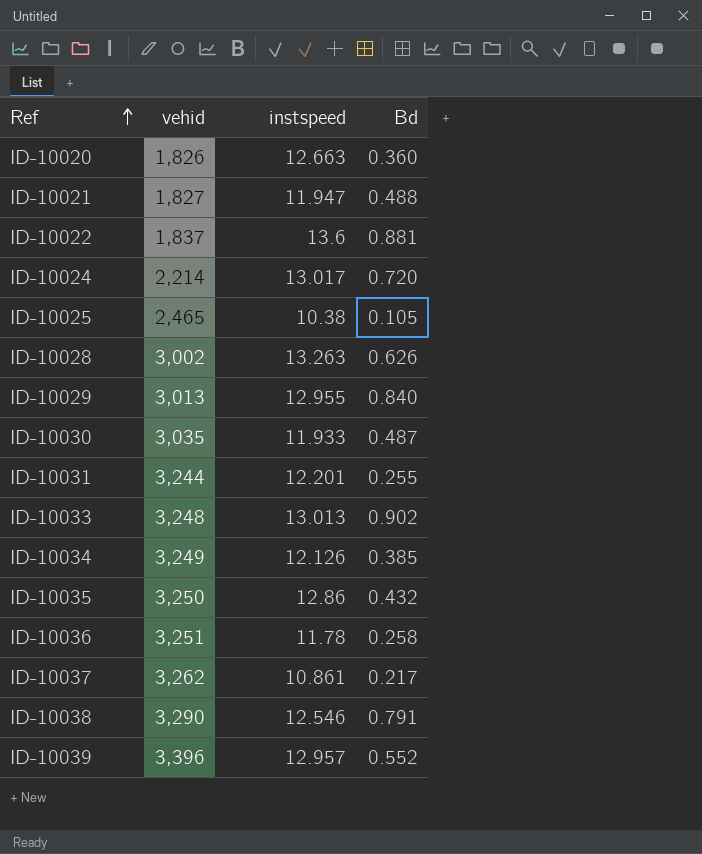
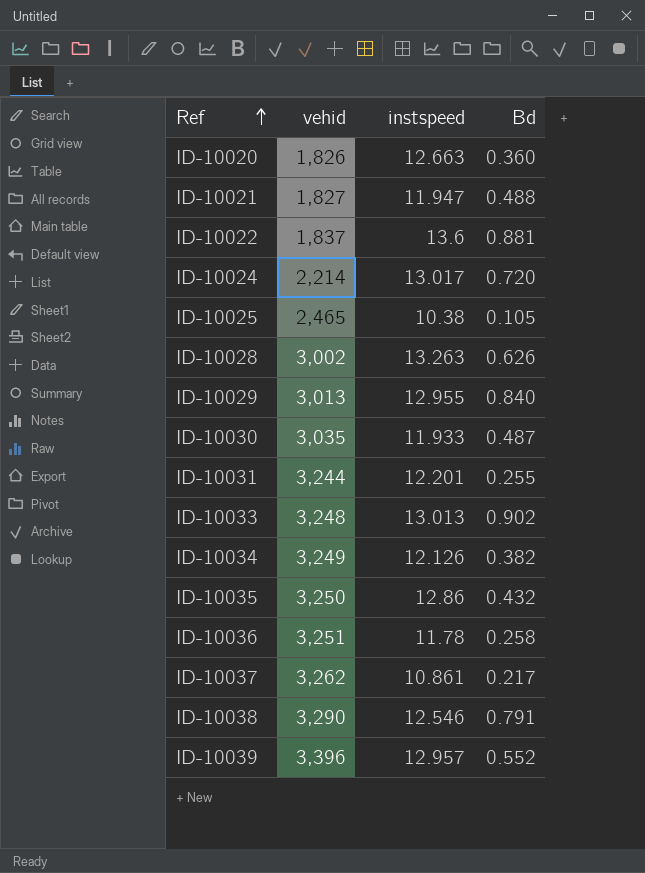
ID-10034 | Bd: 0.385 -> 0.382

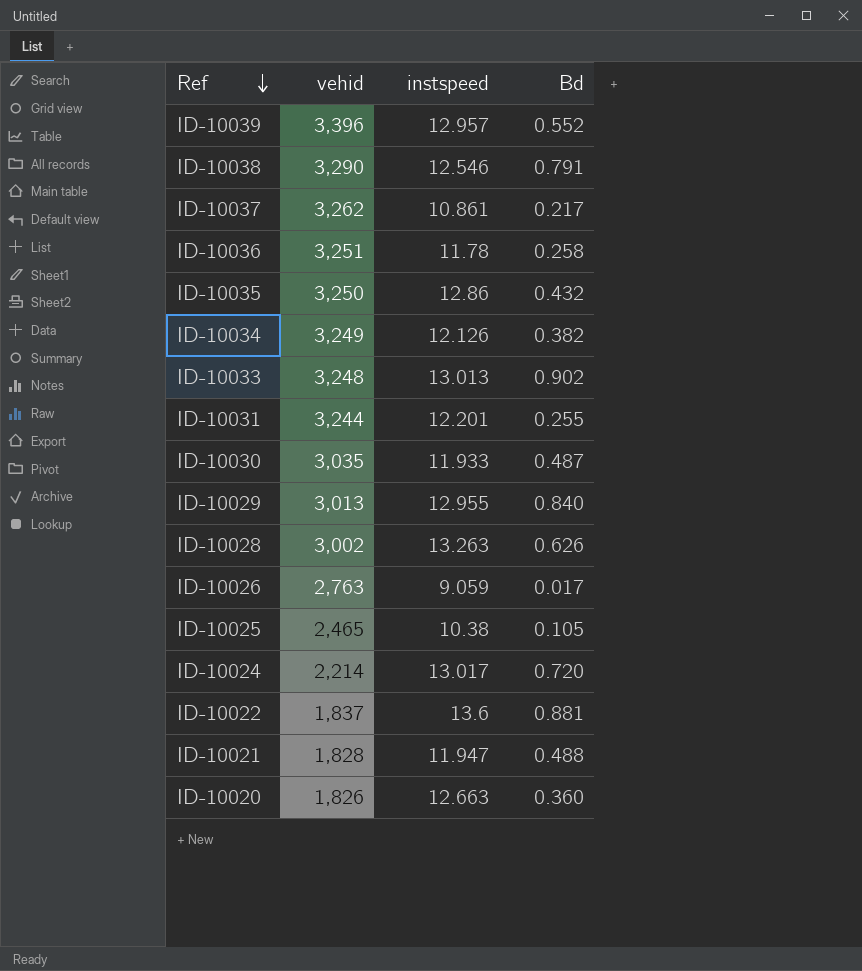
row order: Ref ascending -> Ref descending
row ID-10026: none -> 2,763 | 9.059 | 0.017
ID-10021 | vehid: 1,827 -> 1,828

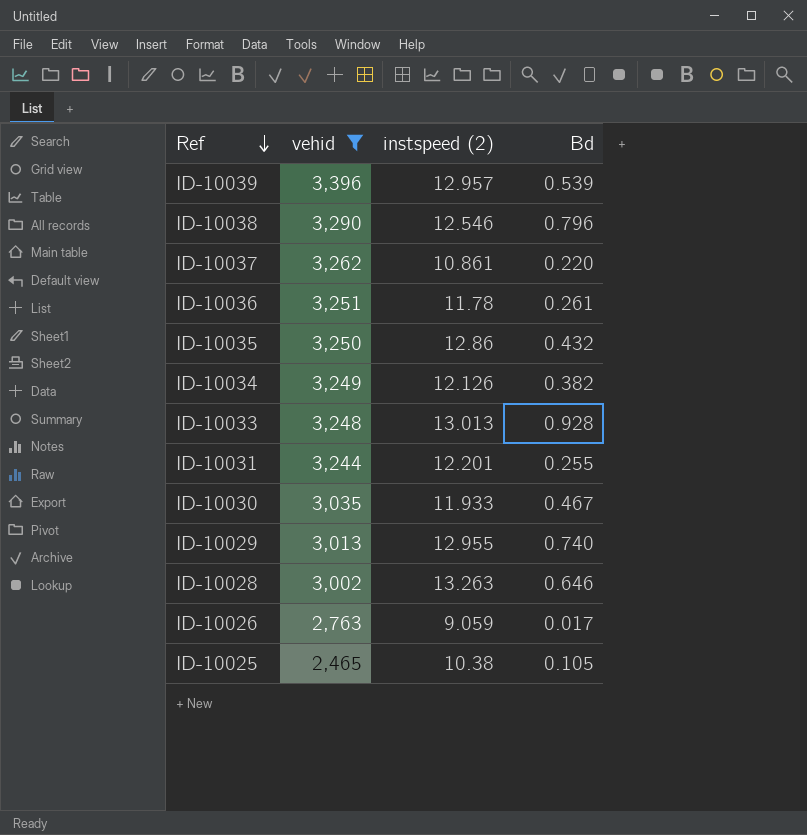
filter: none -> vehid >= 2,465
column name: instspeed -> instspeed (2)
ID-10039 | Bd: 0.552 -> 0.539
ID-10038 | Bd: 0.791 -> 0.796
ID-10037 | Bd: 0.217 -> 0.220
ID-10036 | Bd: 0.258 -> 0.261
ID-10033 | Bd: 0.902 -> 0.928
ID-10030 | Bd: 0.487 -> 0.467
ID-10029 | Bd: 0.840 -> 0.740
ID-10028 | Bd: 0.626 -> 0.646

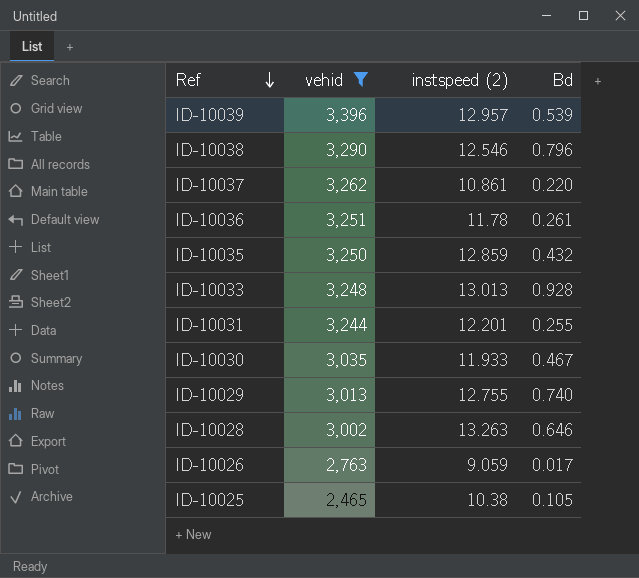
row ID-10034: 3,249 | 12.126 | 0.382 -> none
ID-10035 | instspeed (2): 12.86 -> 12.859
ID-10029 | instspeed (2): 12.955 -> 12.755

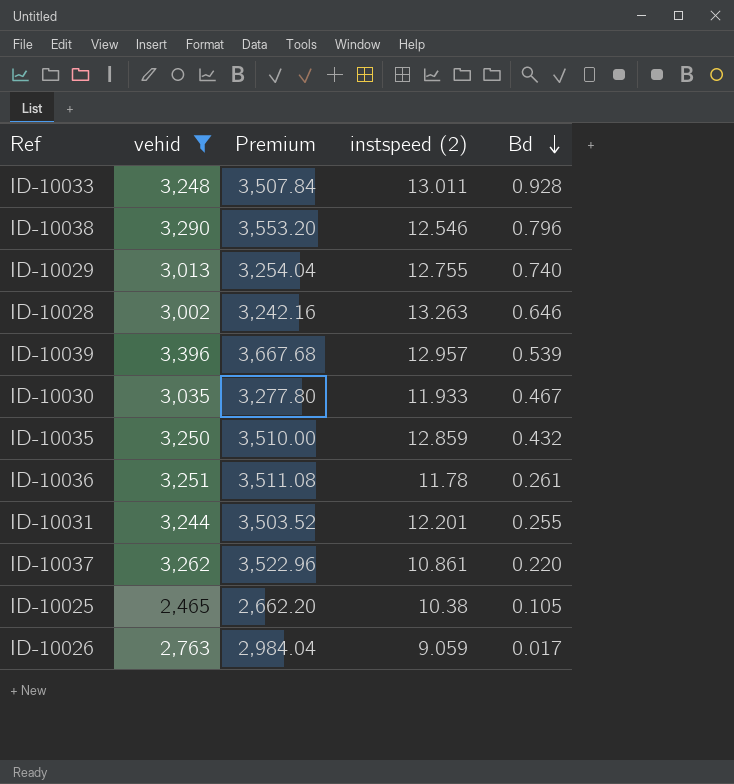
row order: Ref descending -> Bd descending
column Premium | formula: none -> [vehid] * 1.08
ID-10033 | instspeed (2): 13.013 -> 13.011

